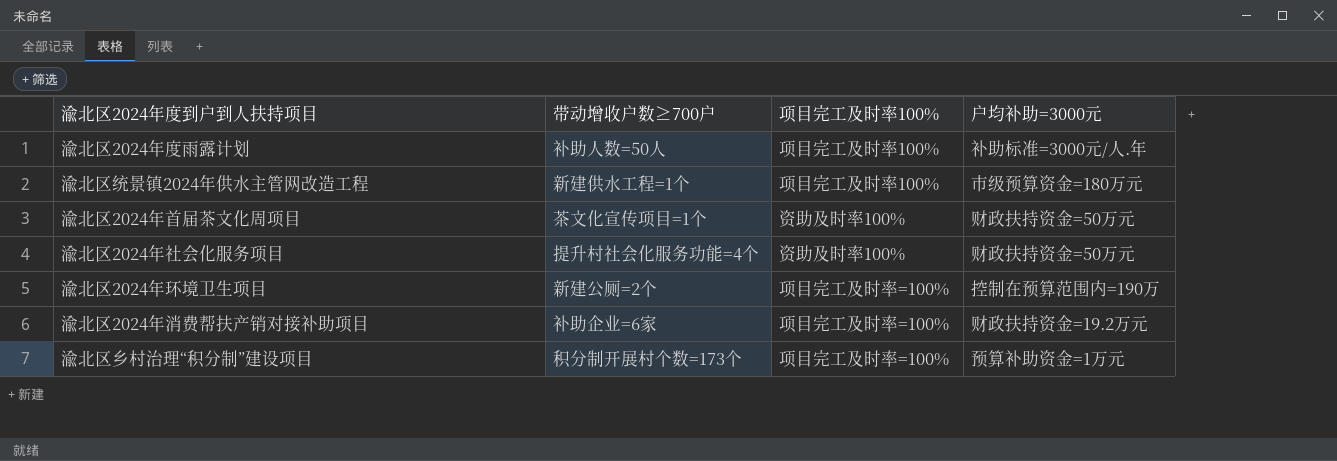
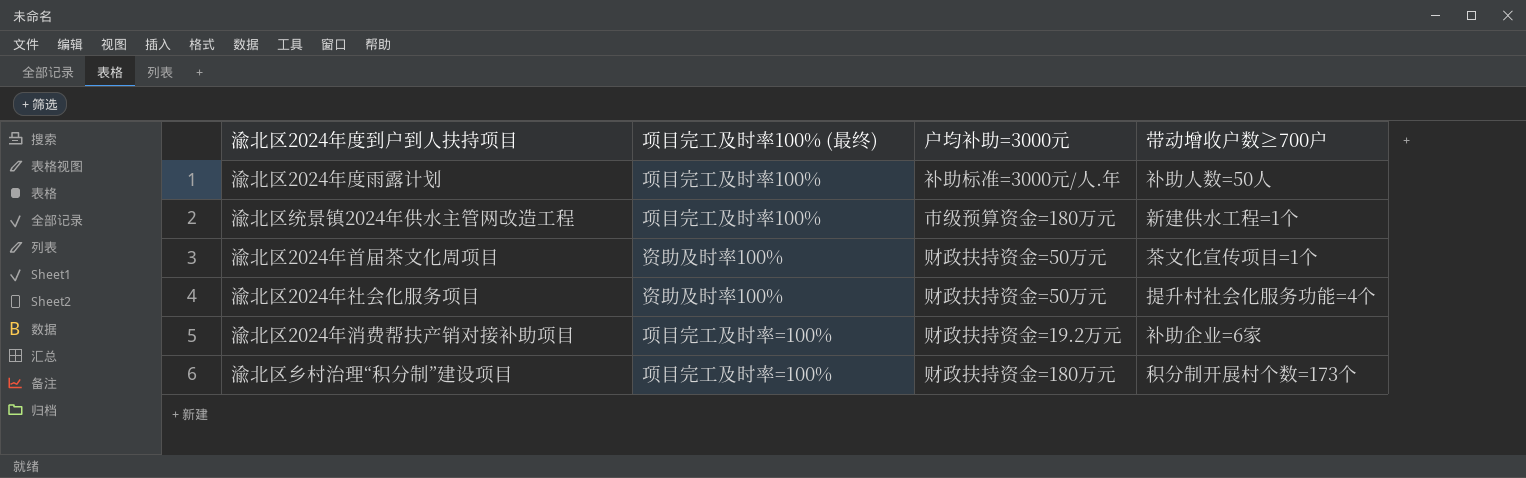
column name: 项目完工及时率100% -> 项目完工及时率100% (最终)
column 带动增收户数≥700户 | position: 2 -> 4
row 渝北区2024年环境卫生项目: 新建公厕=2个 | 项目完工及时率=100% | 控制在预算范围内=190万 -> none
渝北区乡村治理“积分制”建设项目 | 户均补助=3000元: 预算补助资金=1万元 -> 财政扶持资金=180万元

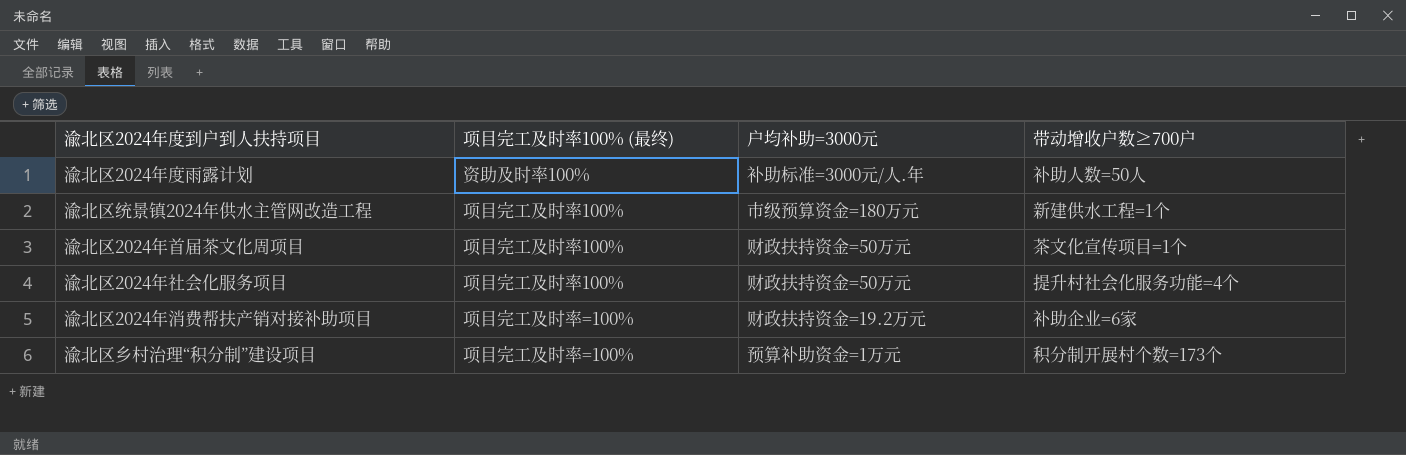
渝北区2024年度雨露计划 | 项目完工及时率100% (最终): 项目完工及时率100% -> 资助及时率100%
渝北区2024年首届茶文化周项目 | 项目完工及时率100% (最终): 资助及时率100% -> 项目完工及时率100%
渝北区2024年社会化服务项目 | 项目完工及时率100% (最终): 资助及时率100% -> 项目完工及时率100%
渝北区乡村治理“积分制”建设项目 | 户均补助=3000元: 财政扶持资金=180万元 -> 预算补助资金=1万元

